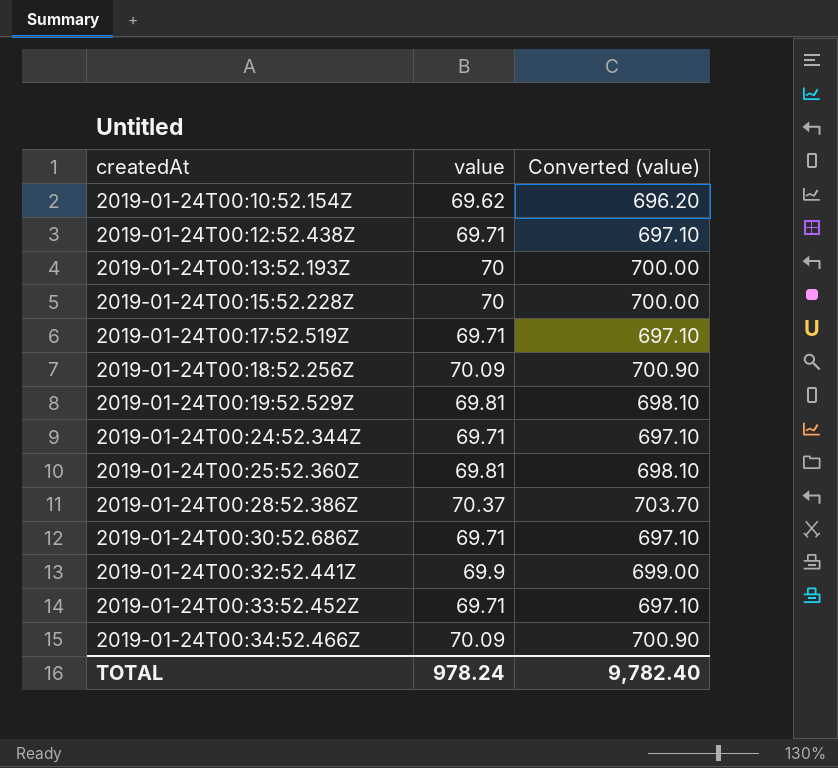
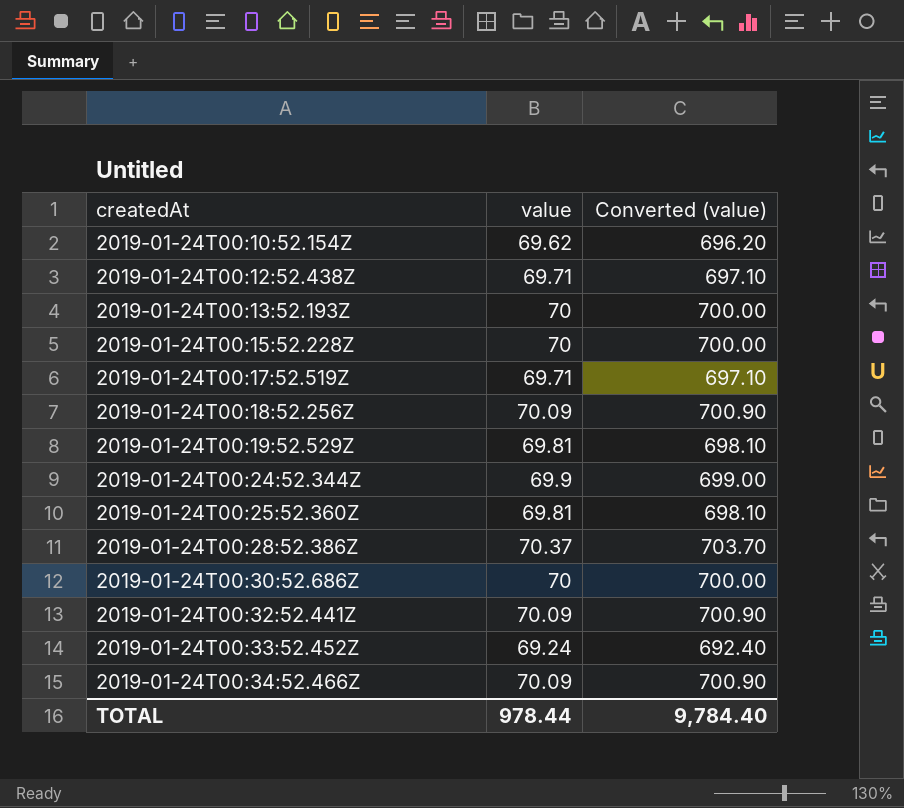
2019-01-24T00:24:52.344Z | value: 69.71 -> 69.9
2019-01-24T00:24:52.344Z | Converted (value): 697.10 -> 699.00
2019-01-24T00:30:52.686Z | value: 69.71 -> 70
2019-01-24T00:30:52.686Z | Converted (value): 697.10 -> 700.00
2019-01-24T00:32:52.441Z | value: 69.9 -> 70.09
2019-01-24T00:32:52.441Z | Converted (value): 699.00 -> 700.90
2019-01-24T00:33:52.452Z | value: 69.71 -> 69.24
2019-01-24T00:33:52.452Z | Converted (value): 697.10 -> 692.40
TOTAL | value: 978.24 -> 978.44
TOTAL | Converted (value): 9,782.40 -> 9,784.40

